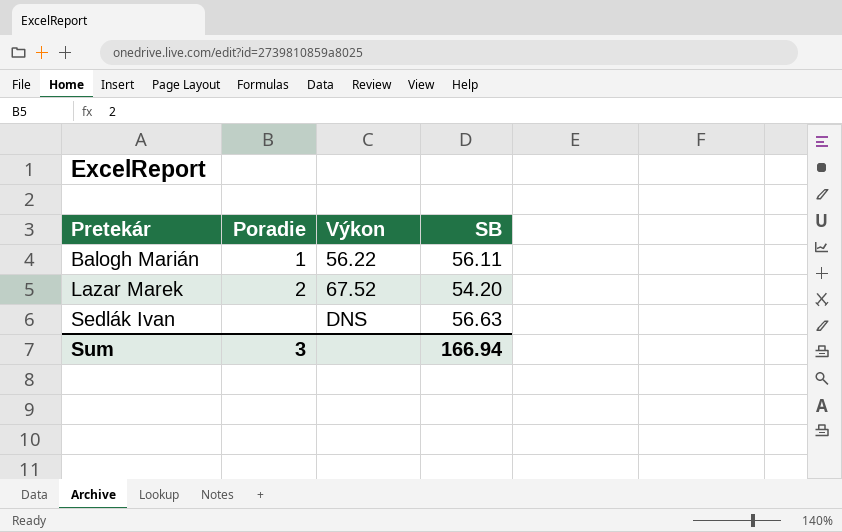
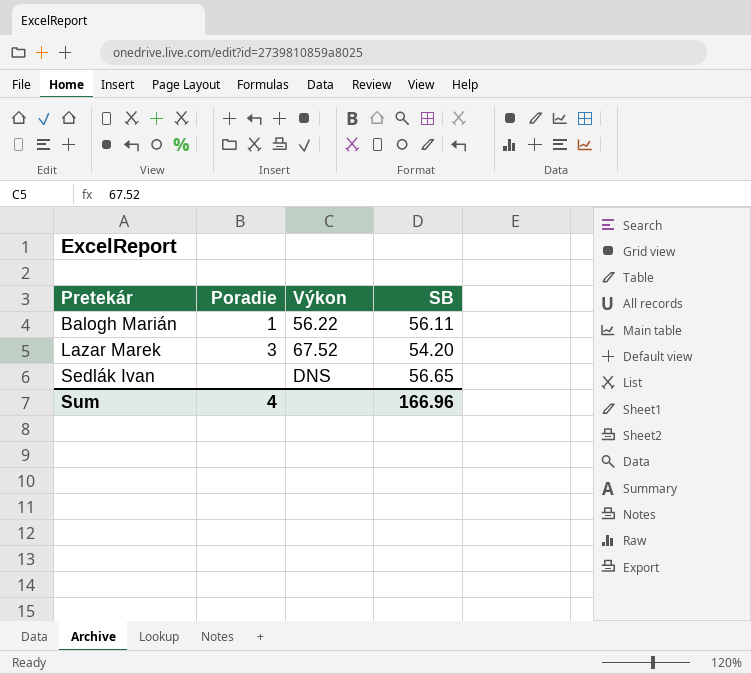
Lazar Marek | Poradie: 2 -> 3
Sedlák Ivan | SB: 56.63 -> 56.65
Sum | Poradie: 3 -> 4
Sum | SB: 166.94 -> 166.96

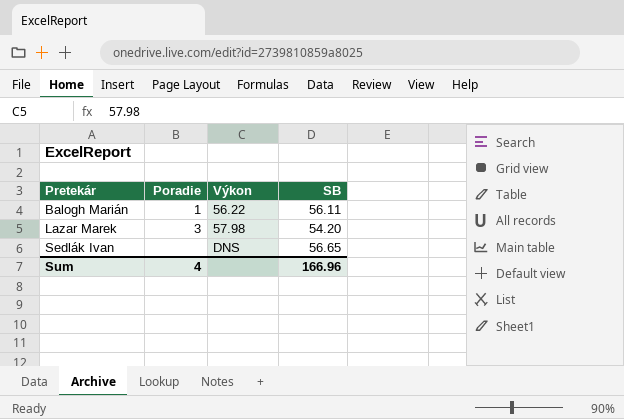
Lazar Marek | Výkon: 67.52 -> 57.98

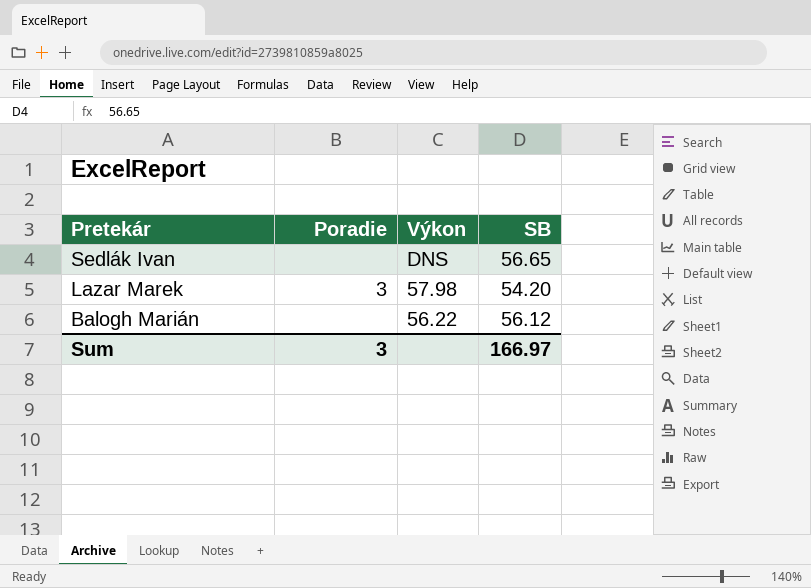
row order: Pretekár ascending -> Pretekár descending
Balogh Marián | Poradie: 1 -> none
Balogh Marián | SB: 56.11 -> 56.12
Sum | Poradie: 4 -> 3
Sum | SB: 166.96 -> 166.97

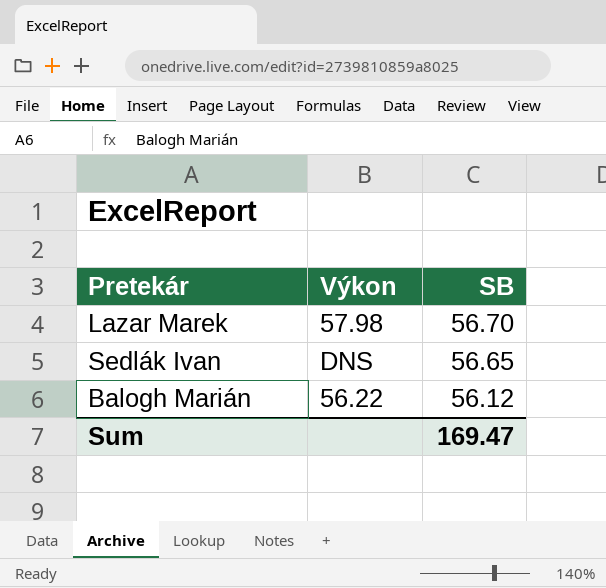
row order: Pretekár descending -> SB descending
column Poradie | position: 2 -> none
Lazar Marek | SB: 54.20 -> 56.70
Sum | SB: 166.97 -> 169.47

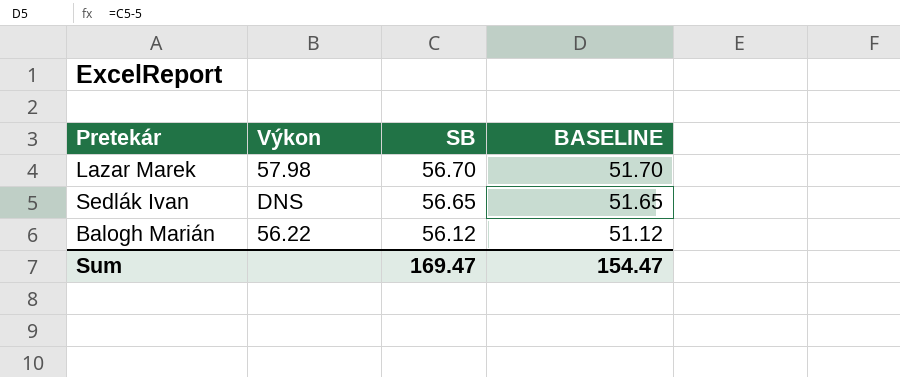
column BASELINE | formula: none -> [SB] - 5

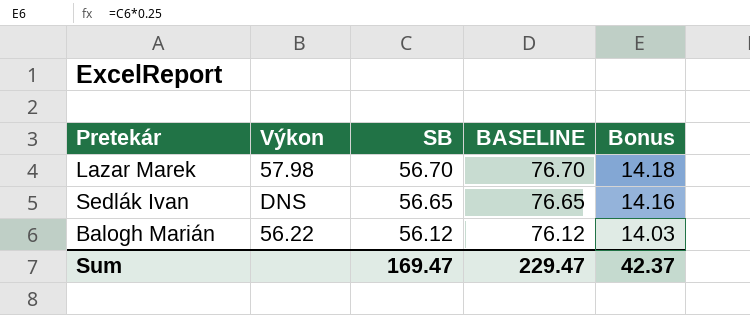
column BASELINE | formula: [SB] - 5 -> [SB] + 20
column Bonus | formula: none -> [SB] * 0.25
Sum | BASELINE: 154.47 -> 229.47

